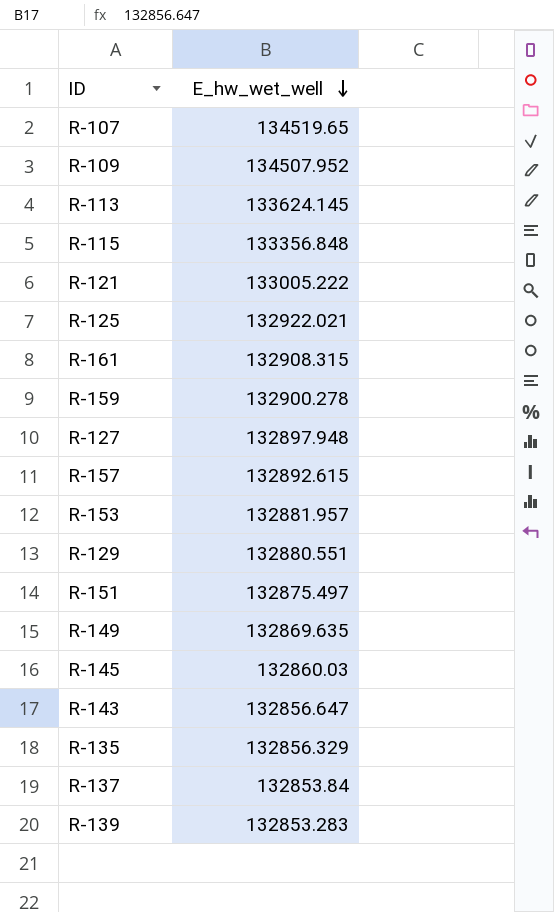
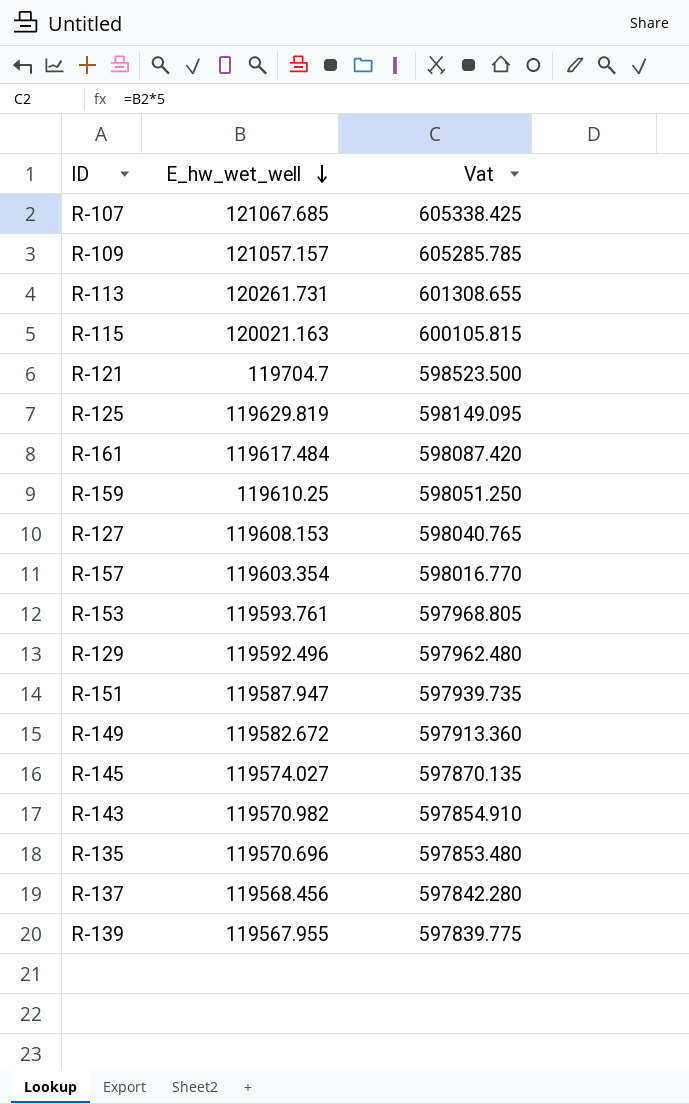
column Vat | formula: none -> [E_hw_wet_well] * 5
R-107 | E_hw_wet_well: 134519.65 -> 121067.685
R-109 | E_hw_wet_well: 134507.952 -> 121057.157
R-113 | E_hw_wet_well: 133624.145 -> 120261.731
R-115 | E_hw_wet_well: 133356.848 -> 120021.163
R-121 | E_hw_wet_well: 133005.222 -> 119704.7
R-125 | E_hw_wet_well: 132922.021 -> 119629.819
R-161 | E_hw_wet_well: 132908.315 -> 119617.484
R-159 | E_hw_wet_well: 132900.278 -> 119610.25
R-127 | E_hw_wet_well: 132897.948 -> 119608.153
R-157 | E_hw_wet_well: 132892.615 -> 119603.354
R-153 | E_hw_wet_well: 132881.957 -> 119593.761
R-129 | E_hw_wet_well: 132880.551 -> 119592.496
R-151 | E_hw_wet_well: 132875.497 -> 119587.947
R-149 | E_hw_wet_well: 132869.635 -> 119582.672
R-145 | E_hw_wet_well: 132860.03 -> 119574.027
R-143 | E_hw_wet_well: 132856.647 -> 119570.982
R-135 | E_hw_wet_well: 132856.329 -> 119570.696
R-137 | E_hw_wet_well: 132853.84 -> 119568.456
R-139 | E_hw_wet_well: 132853.283 -> 119567.955

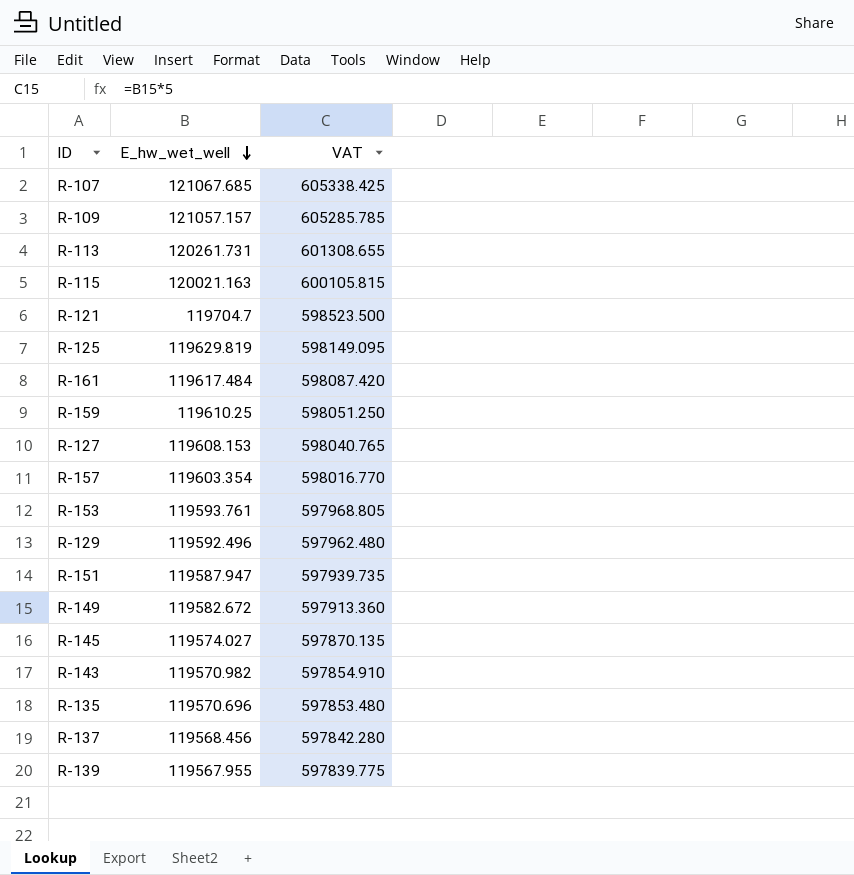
column name: Vat -> VAT

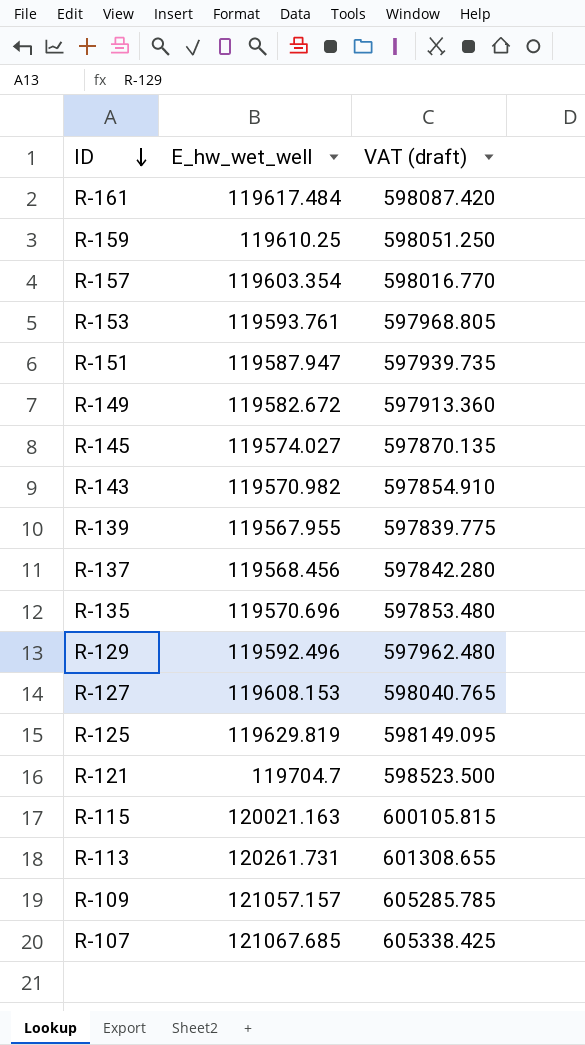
row order: E_hw_wet_well descending -> ID descending
column name: VAT -> VAT (draft)

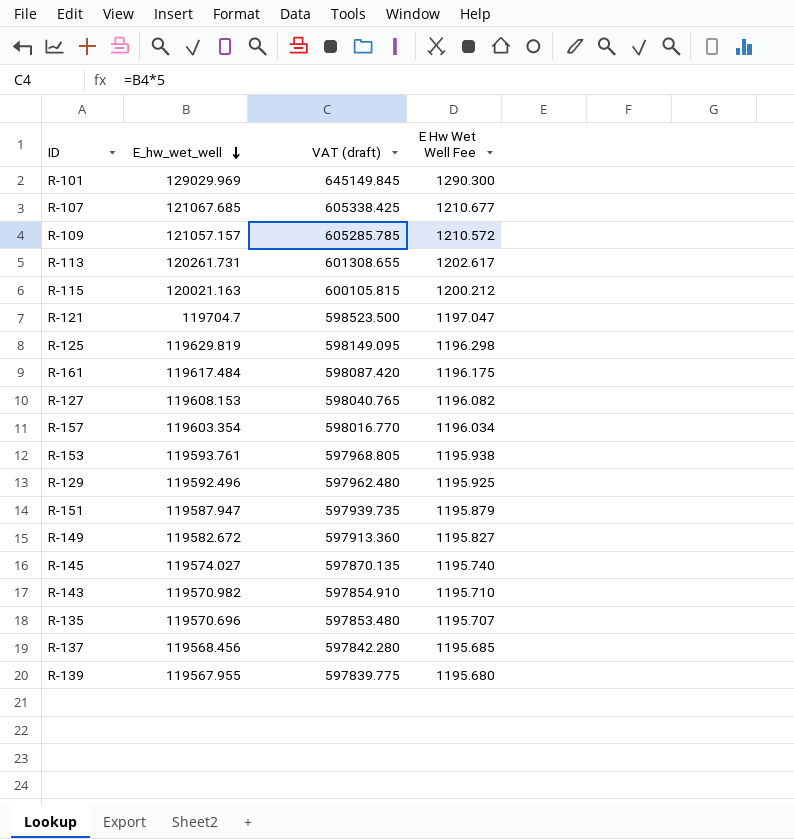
row order: ID descending -> E_hw_wet_well descending
column E Hw Wet Well Fee | formula: none -> [E_hw_wet_well] * 0.01
row R-159: 119610.25 | 598051.250 -> none
row R-101: none -> 129029.969 | 645149.845 | 1290.300

